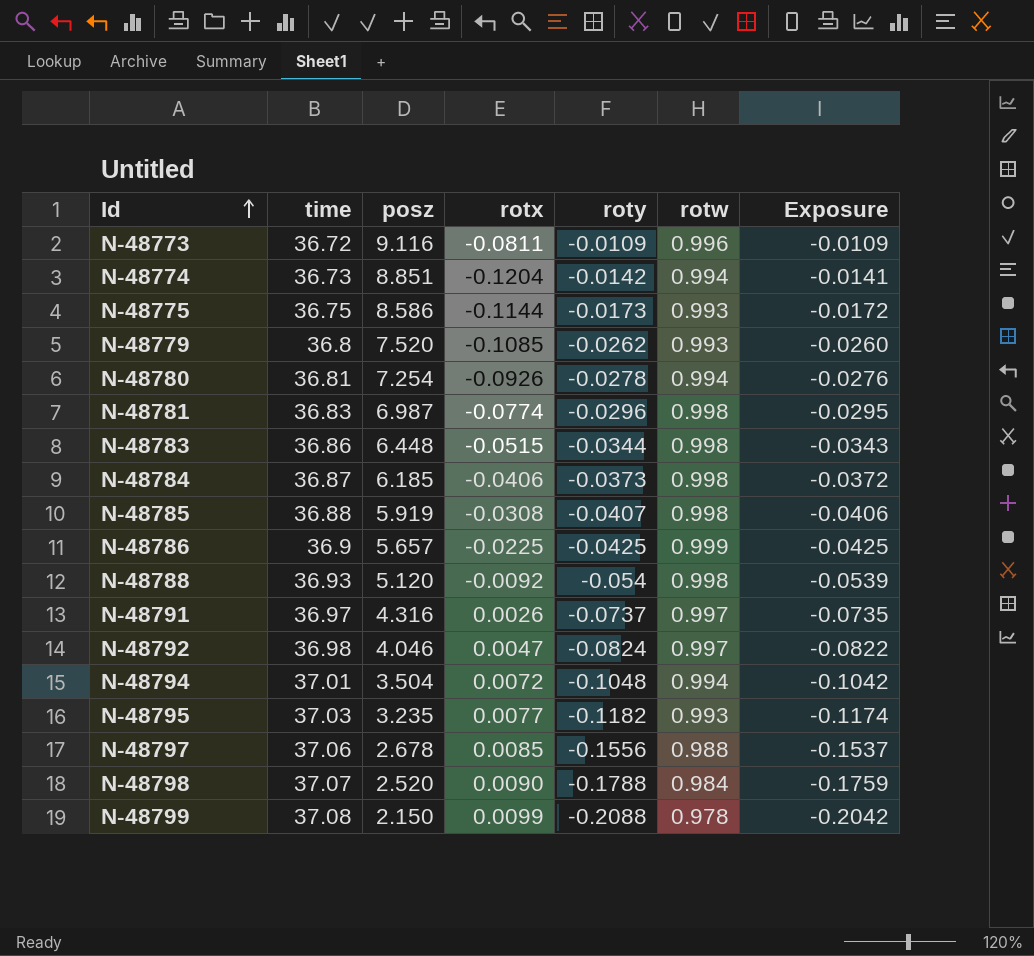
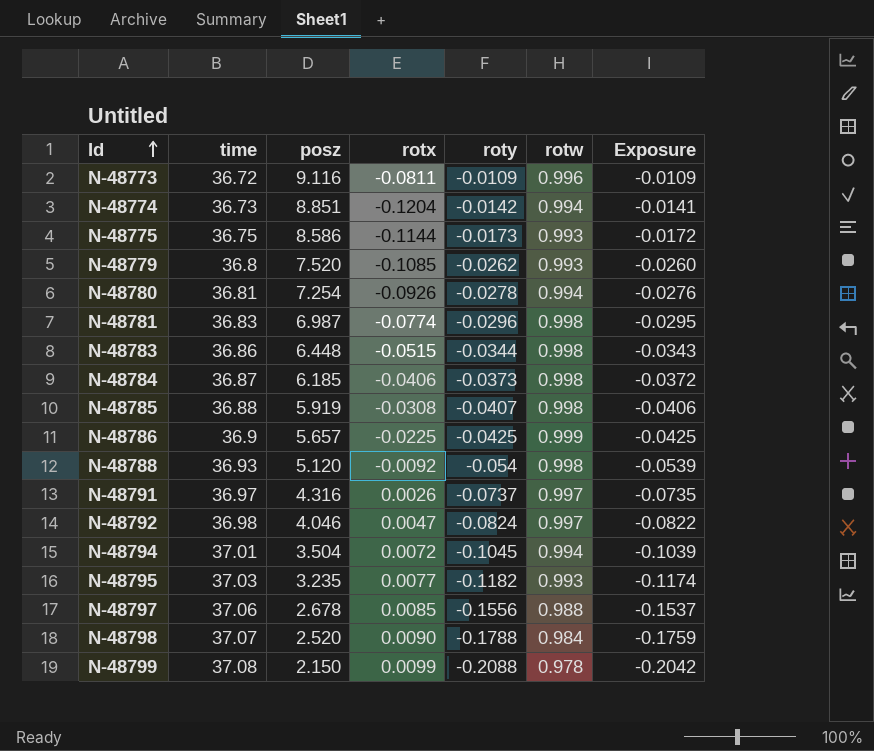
N-48794 | roty: -0.1048 -> -0.1045
N-48794 | Exposure: -0.1042 -> -0.1039

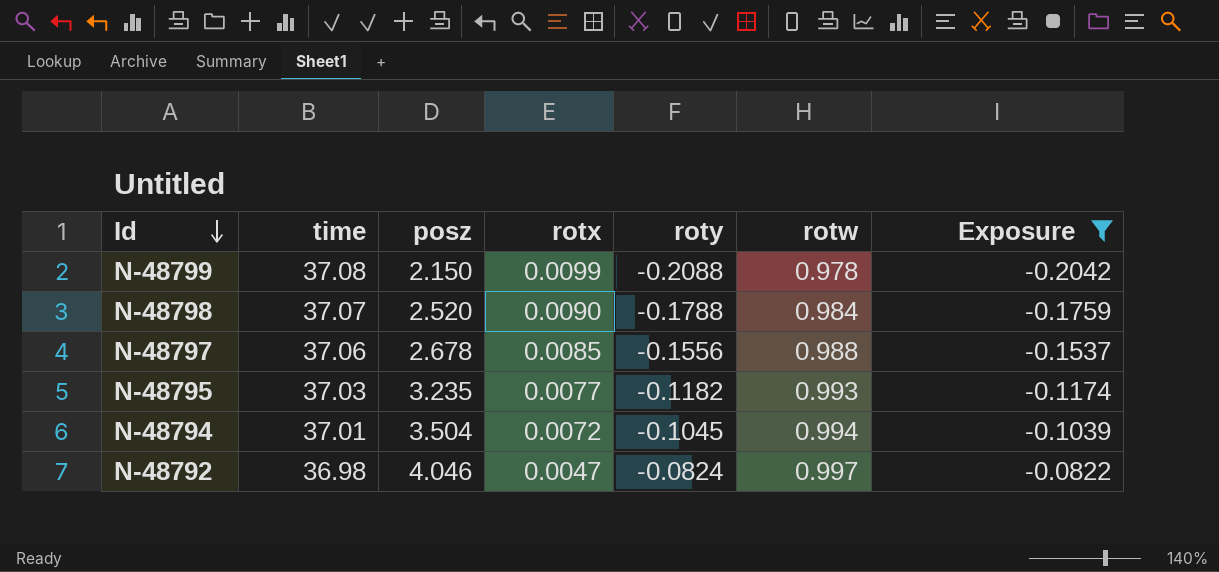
filter: none -> Exposure <= -0.0822
row order: Id ascending -> Id descending

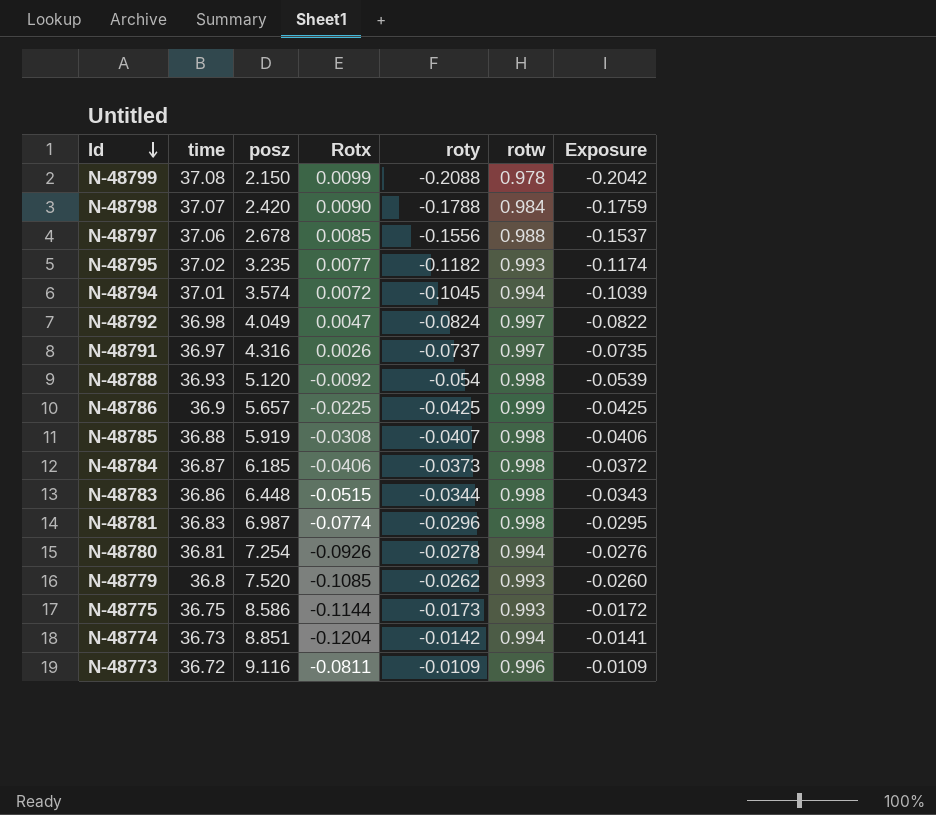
filter: Exposure <= -0.0822 -> none
column name: rotx -> Rotx
N-48798 | posz: 2.520 -> 2.420
N-48795 | time: 37.03 -> 37.02
N-48794 | posz: 3.504 -> 3.574
N-48792 | posz: 4.046 -> 4.049

